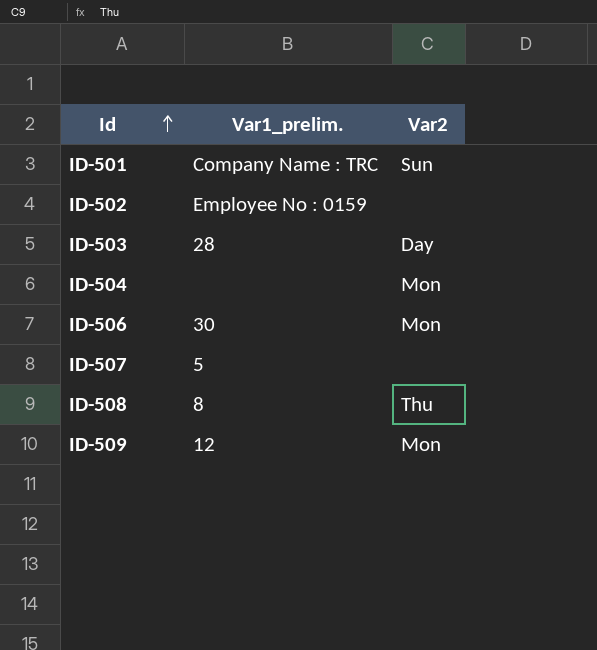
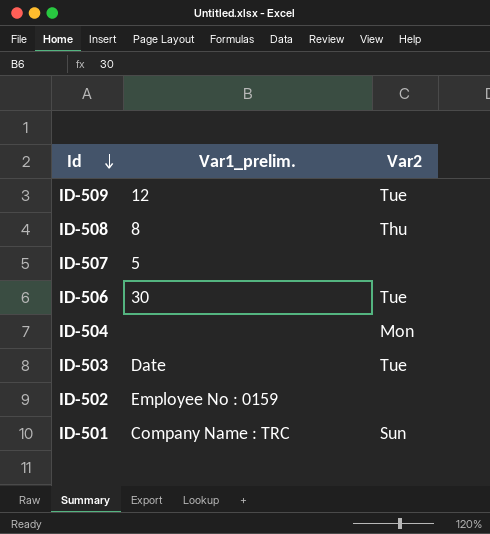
row order: Id ascending -> Id descending
ID-509 | Var2: Mon -> Tue
ID-506 | Var2: Mon -> Tue
ID-503 | Var1_prelim.: 28 -> Date
ID-503 | Var2: Day -> Tue

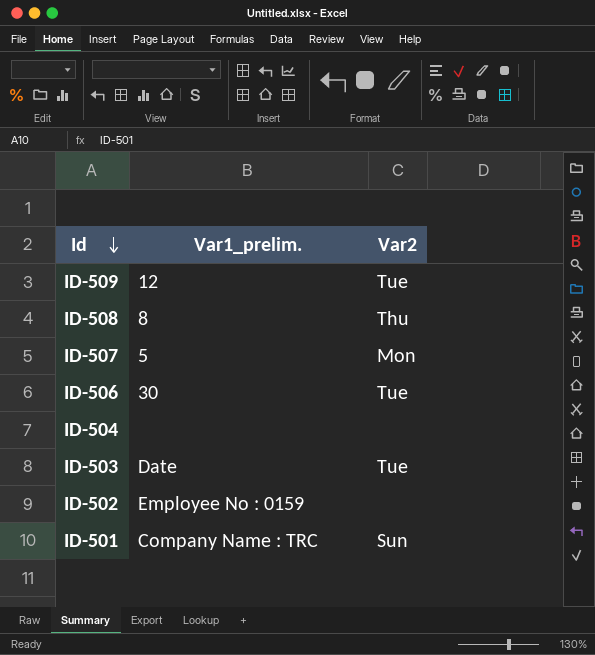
ID-507 | Var2: none -> Mon
ID-504 | Var2: Mon -> none

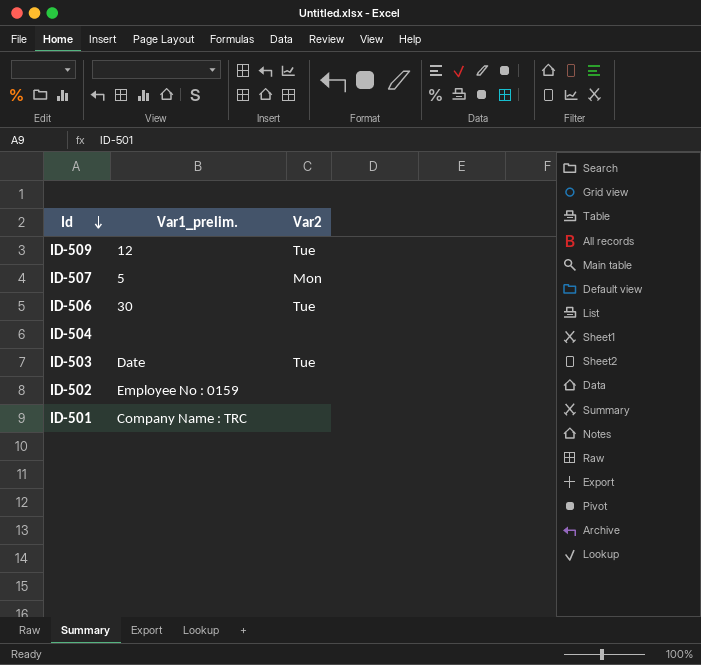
row ID-508: 8 | Thu -> none
ID-501 | Var2: Sun -> none

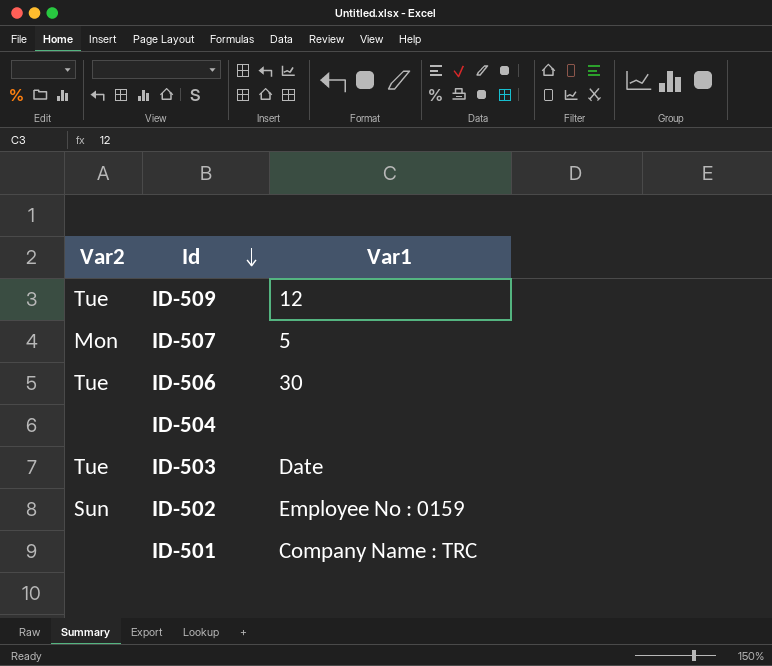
column Var2 | position: 3 -> 1
column name: Var1_prelim. -> Var1
ID-502 | Var2: none -> Sun

